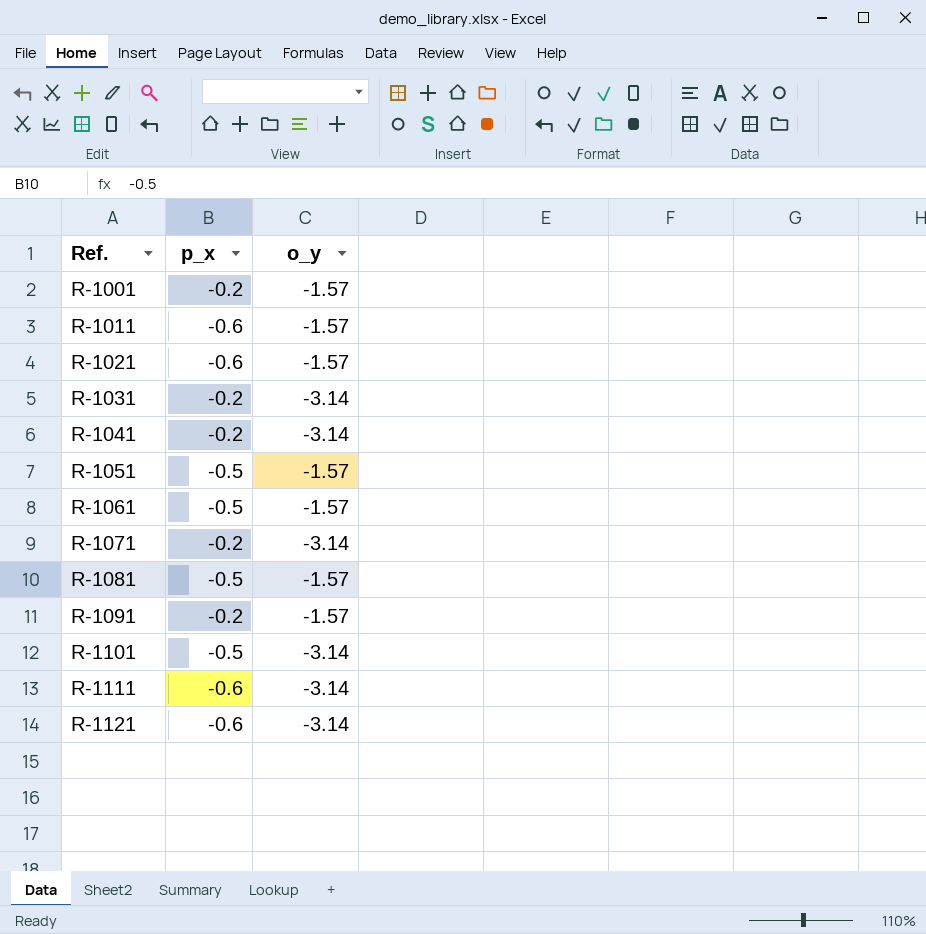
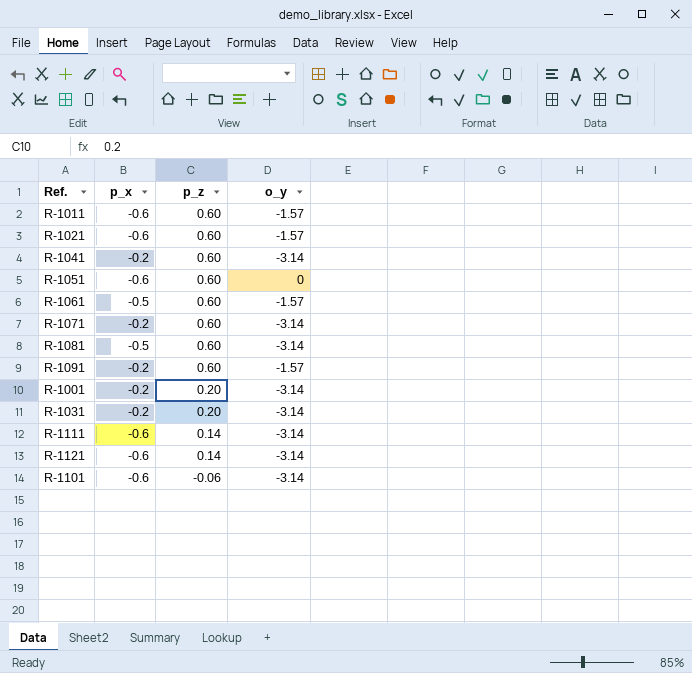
row order: Ref. ascending -> p_z descending
column p_z | position: none -> 3
R-1051 | p_x: -0.5 -> -0.6
R-1051 | o_y: -1.57 -> 0
R-1081 | o_y: -1.57 -> -3.14
R-1001 | o_y: -1.57 -> -3.14
R-1101 | p_x: -0.5 -> -0.6

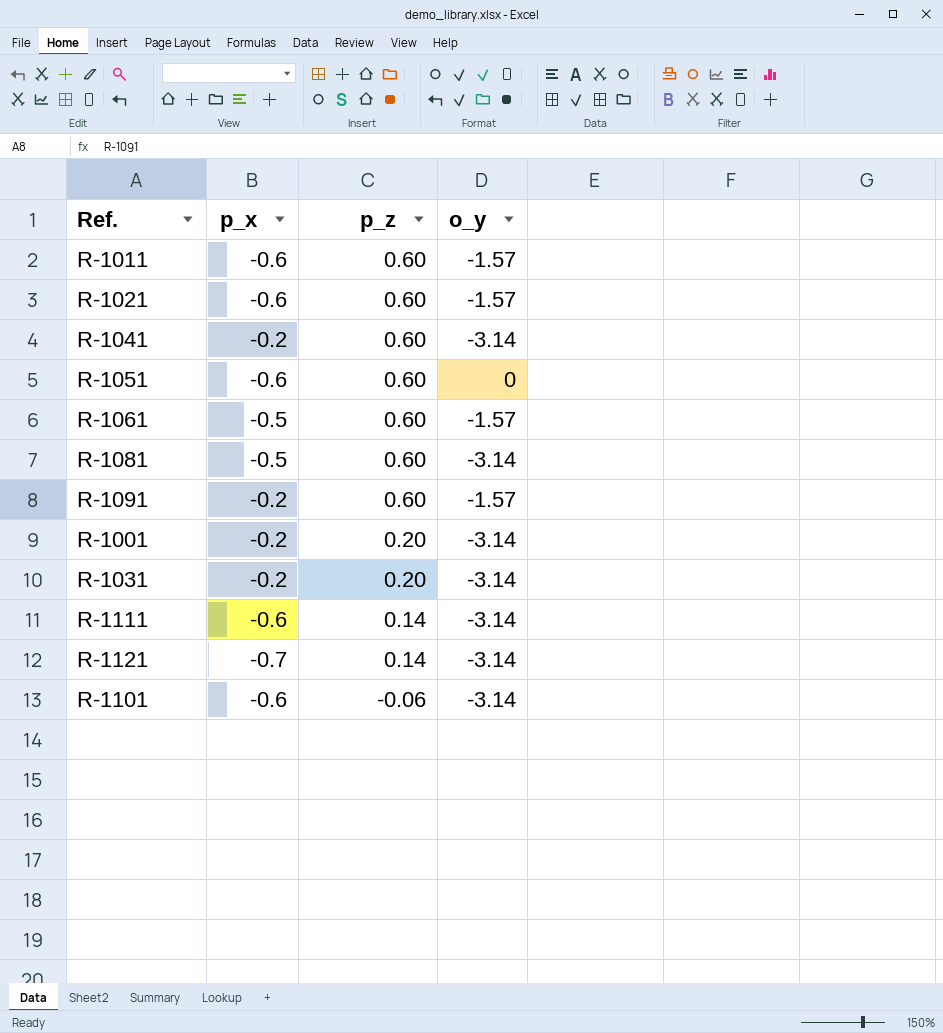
row R-1071: -0.2 | 0.60 | -3.14 -> none
R-1121 | p_x: -0.6 -> -0.7

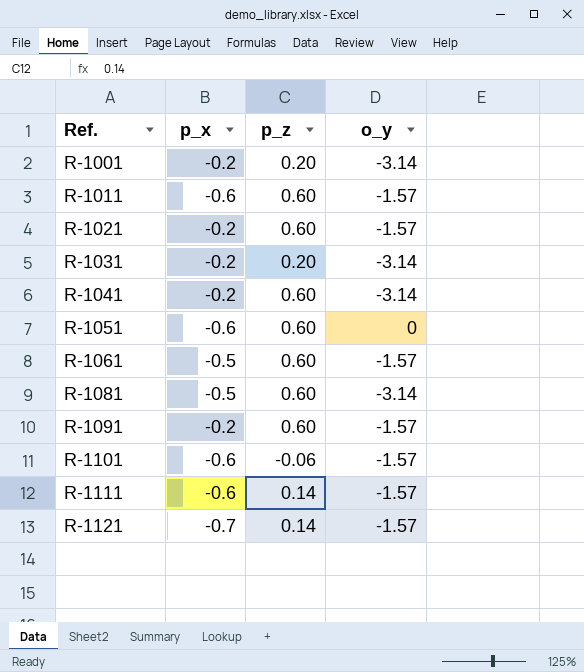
row order: p_z descending -> Ref. ascending
R-1021 | p_x: -0.6 -> -0.2
R-1101 | o_y: -3.14 -> -1.57
R-1111 | o_y: -3.14 -> -1.57
R-1121 | o_y: -3.14 -> -1.57

